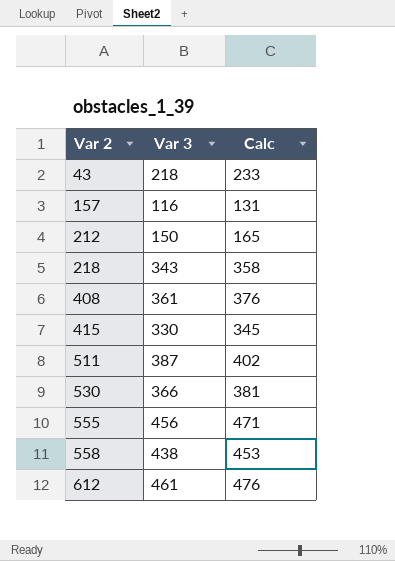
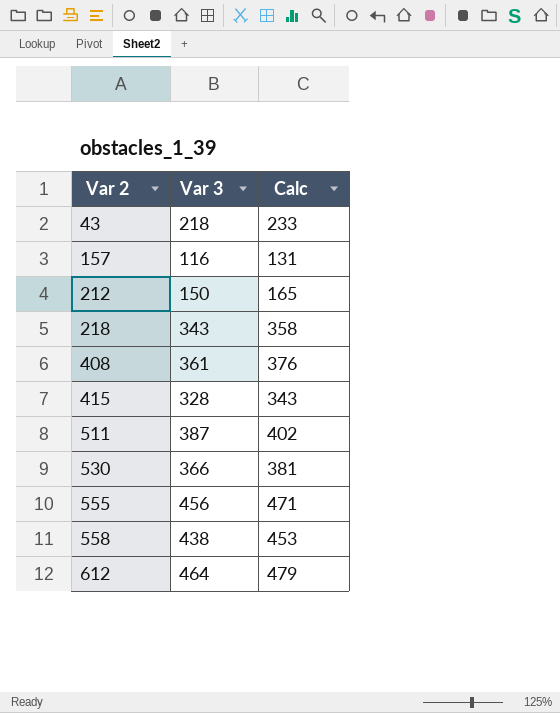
415 | Var 3: 330 -> 328
415 | Calc: 345 -> 343
612 | Var 3: 461 -> 464
612 | Calc: 476 -> 479

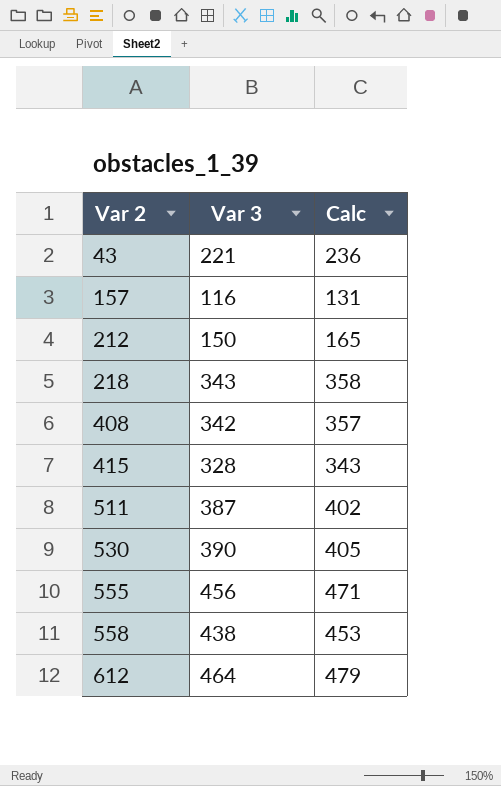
43 | Var 3: 218 -> 221
43 | Calc: 233 -> 236
408 | Var 3: 361 -> 342
408 | Calc: 376 -> 357
530 | Var 3: 366 -> 390
530 | Calc: 381 -> 405

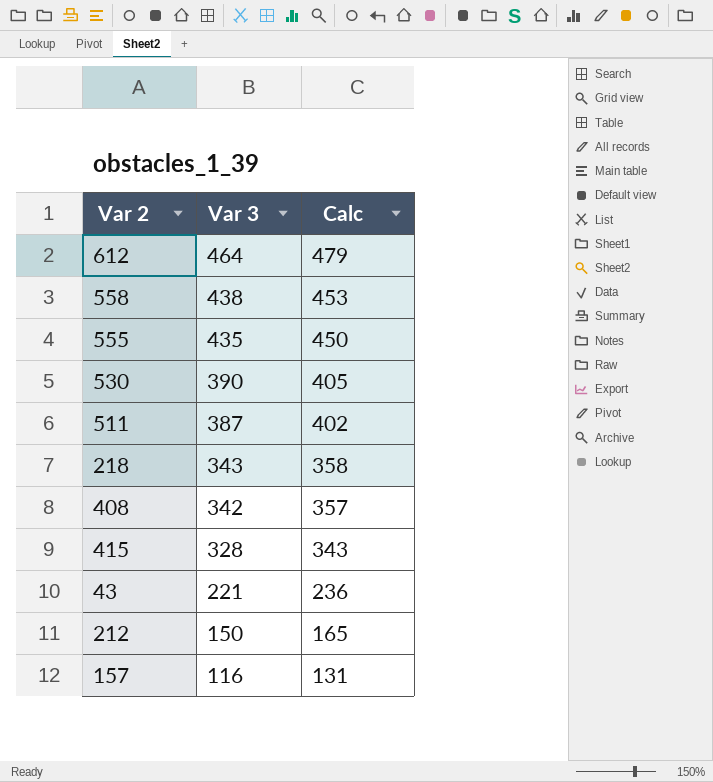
row order: Var 2 ascending -> Var 3 descending
555 | Var 3: 456 -> 435
555 | Calc: 471 -> 450

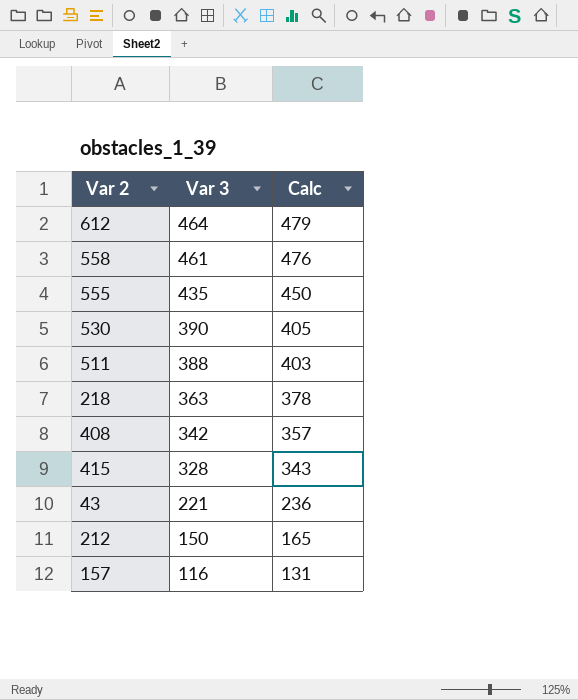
558 | Var 3: 438 -> 461
558 | Calc: 453 -> 476
511 | Var 3: 387 -> 388
511 | Calc: 402 -> 403
218 | Var 3: 343 -> 363
218 | Calc: 358 -> 378

